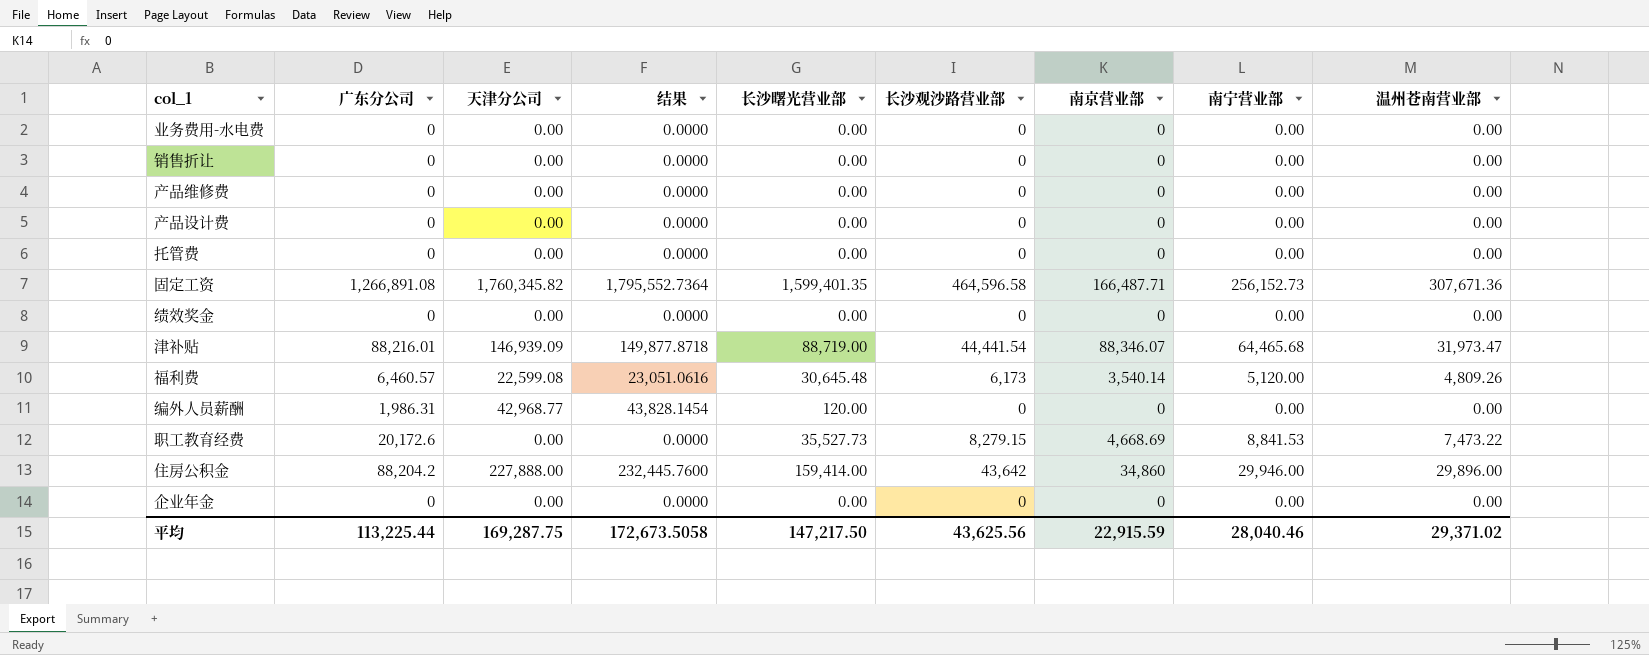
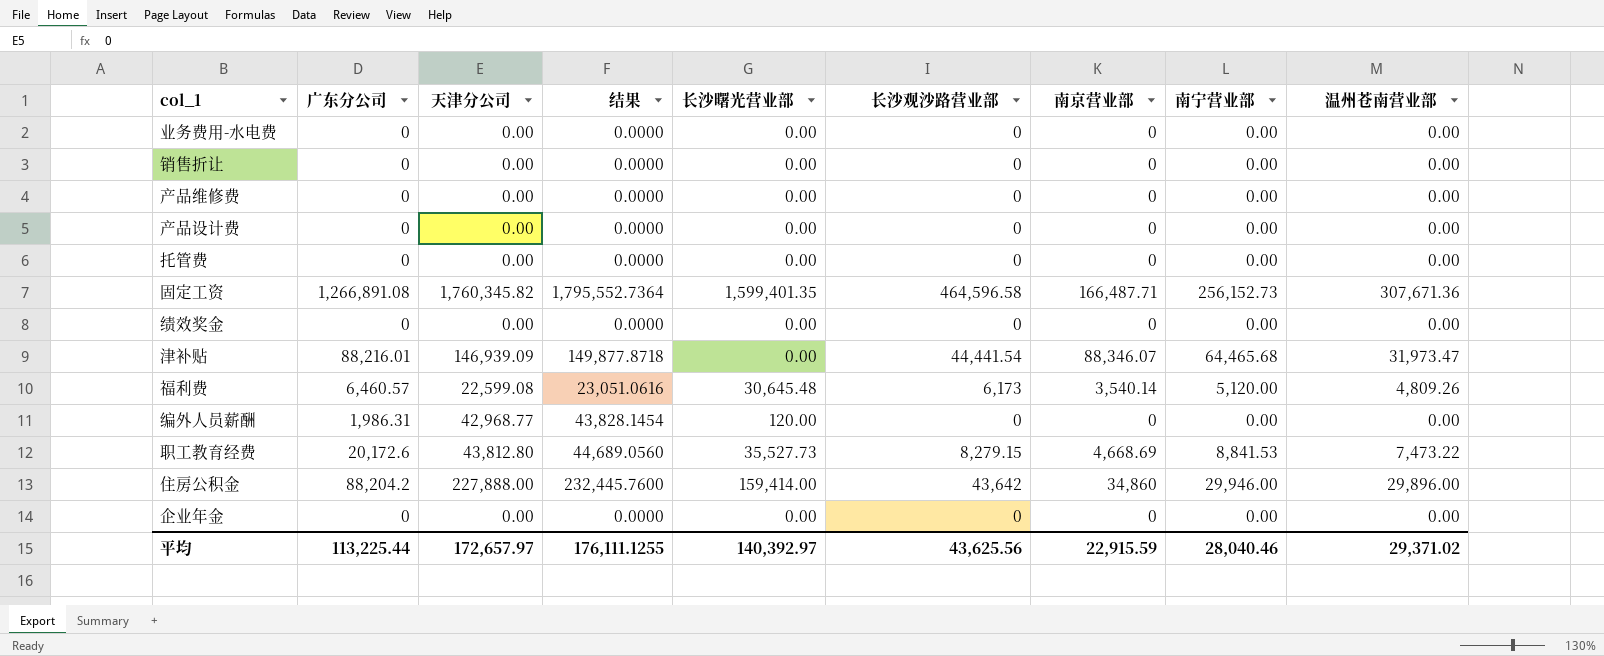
津补贴 | 长沙曙光营业部: 88,719.00 -> 0.00
职工教育经费 | 天津分公司: 0.00 -> 43,812.80
职工教育经费 | 结果: 0.0000 -> 44,689.0560
平均 | 天津分公司: 169,287.75 -> 172,657.97
平均 | 结果: 172,673.5058 -> 176,111.1255
平均 | 长沙曙光营业部: 147,217.50 -> 140,392.97

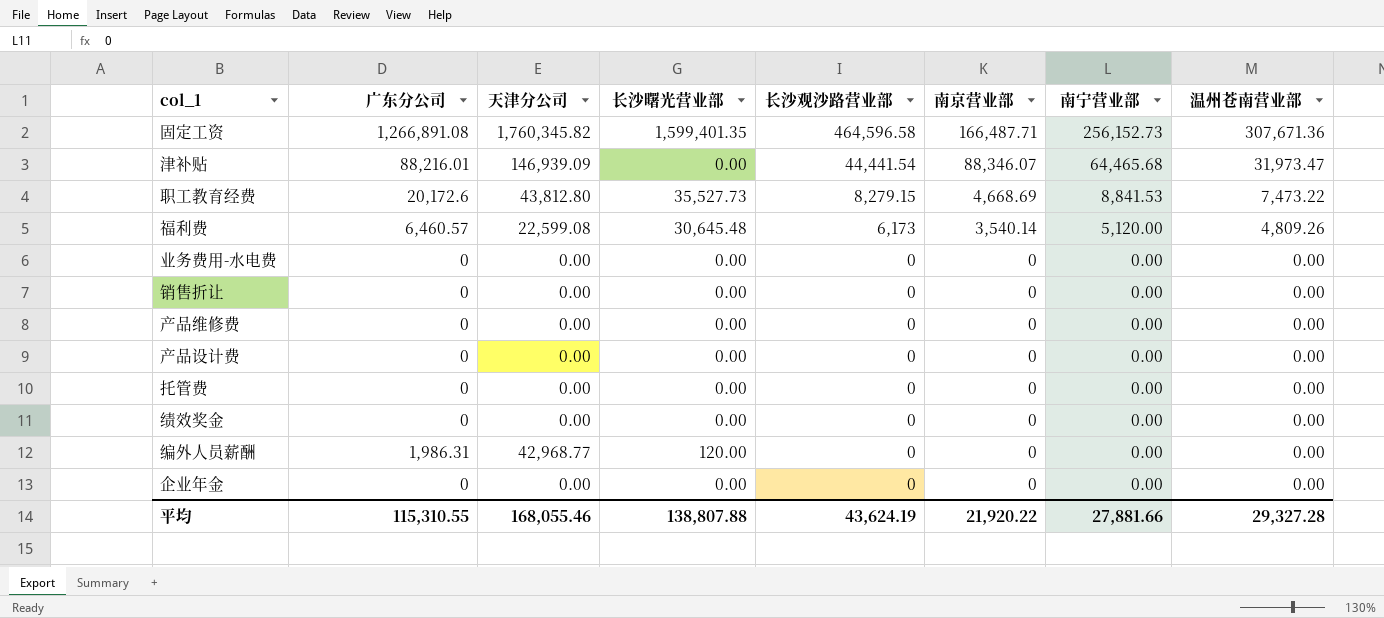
row order: none -> 长沙观沙路营业部 descending
column 结果 | formula: [天津分公司] * 1.02 -> none
row 住房公积金: 88,204.2 | 227,888.00 | 232,445.7600 | 159,414.00 | 43,642 | 34,860 | 29,946.00 | 29,896.00 -> none
平均 | 广东分公司: 113,225.44 -> 115,310.55
平均 | 天津分公司: 172,657.97 -> 168,055.46
平均 | 长沙曙光营业部: 140,392.97 -> 138,807.88
平均 | 长沙观沙路营业部: 43,625.56 -> 43,624.19
平均 | 南京营业部: 22,915.59 -> 21,920.22
平均 | 南宁营业部: 28,040.46 -> 27,881.66
平均 | 温州苍南营业部: 29,371.02 -> 29,327.28

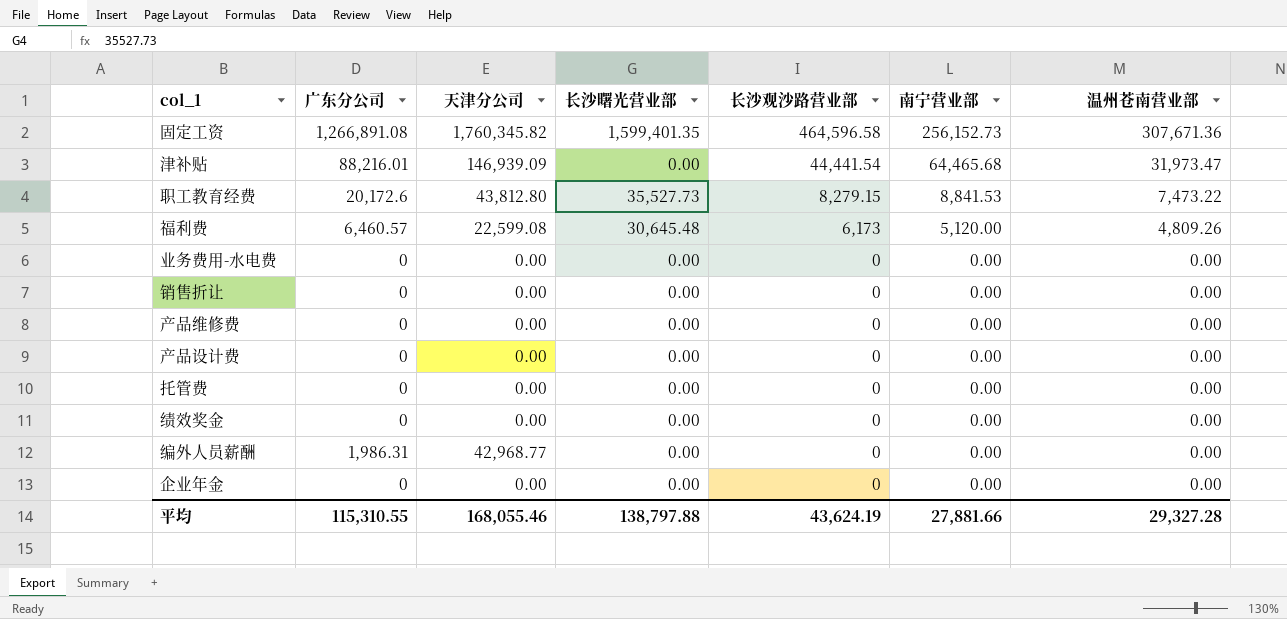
column 南京营业部 | position: 6 -> none
编外人员薪酬 | 长沙曙光营业部: 120.00 -> 0.00
平均 | 长沙曙光营业部: 138,807.88 -> 138,797.88

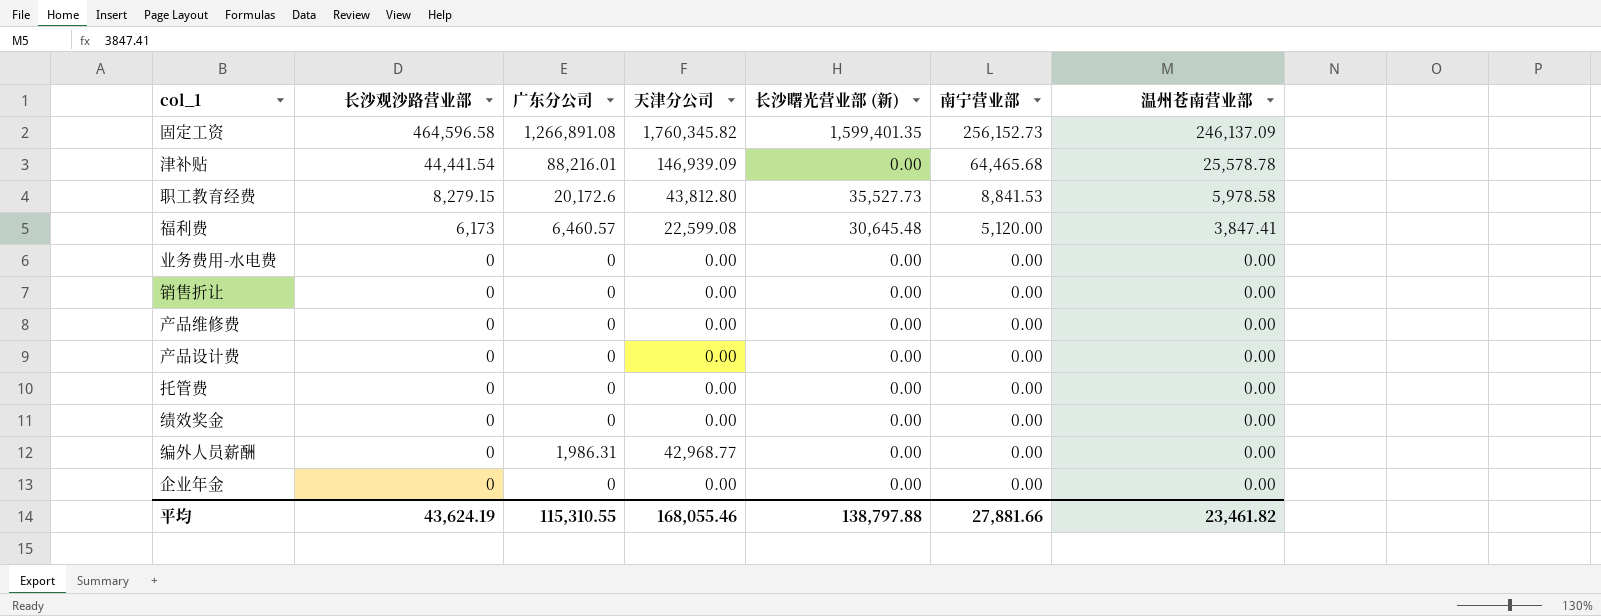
column 长沙观沙路营业部 | position: 5 -> 2
column name: 长沙曙光营业部 -> 长沙曙光营业部 (新)
固定工资 | 温州苍南营业部: 307,671.36 -> 246,137.09
津补贴 | 温州苍南营业部: 31,973.47 -> 25,578.78
职工教育经费 | 温州苍南营业部: 7,473.22 -> 5,978.58
福利费 | 温州苍南营业部: 4,809.26 -> 3,847.41
平均 | 温州苍南营业部: 29,327.28 -> 23,461.82

